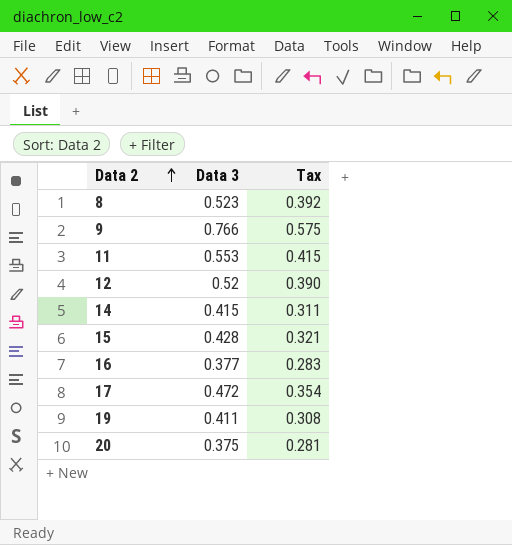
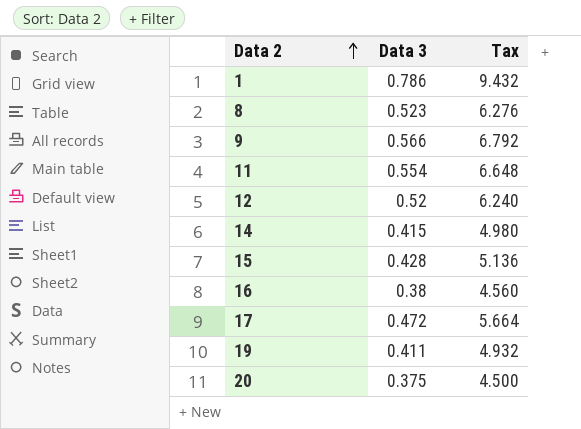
column Tax | formula: [Data 3] * 0.75 -> [Data 3] * 12
row 1: none -> 0.786 | 9.432
9 | Data 3: 0.766 -> 0.566
11 | Data 3: 0.553 -> 0.554
16 | Data 3: 0.377 -> 0.38

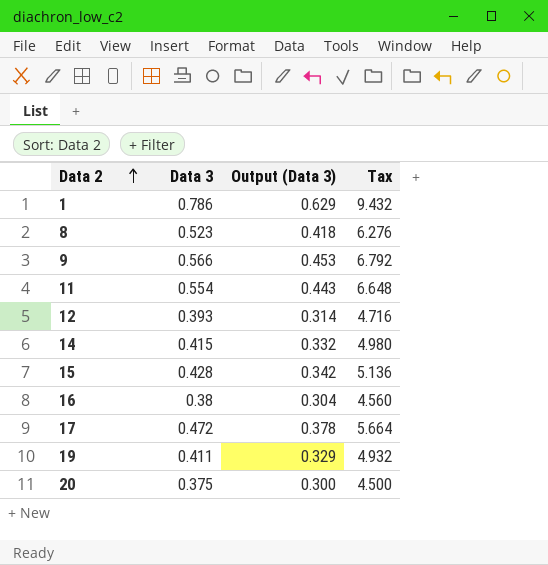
column Output (Data 3) | formula: none -> [Data 3] * 0.8
12 | Data 3: 0.52 -> 0.393
12 | Tax: 6.240 -> 4.716

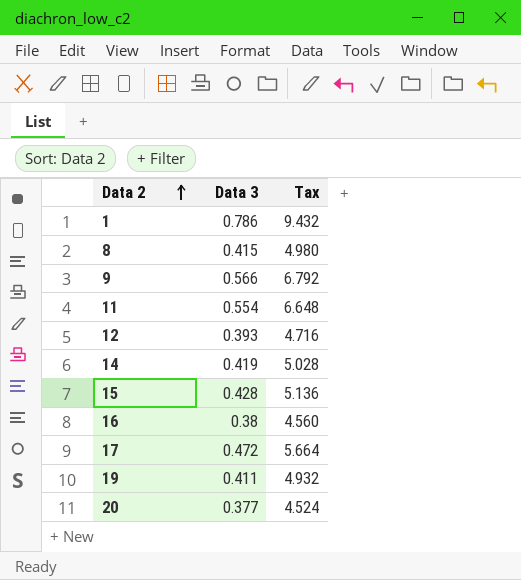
column Output (Data 3) | formula: [Data 3] * 0.8 -> none
8 | Data 3: 0.523 -> 0.415
8 | Tax: 6.276 -> 4.980
14 | Data 3: 0.415 -> 0.419
14 | Tax: 4.980 -> 5.028
20 | Data 3: 0.375 -> 0.377
20 | Tax: 4.500 -> 4.524

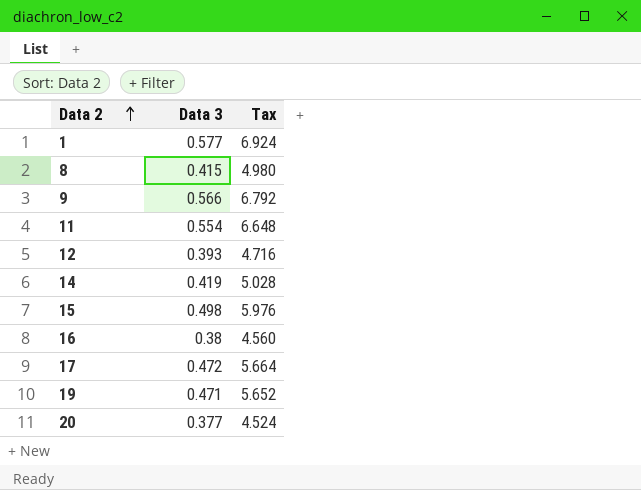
1 | Data 3: 0.786 -> 0.577
1 | Tax: 9.432 -> 6.924
15 | Data 3: 0.428 -> 0.498
15 | Tax: 5.136 -> 5.976
19 | Data 3: 0.411 -> 0.471
19 | Tax: 4.932 -> 5.652

